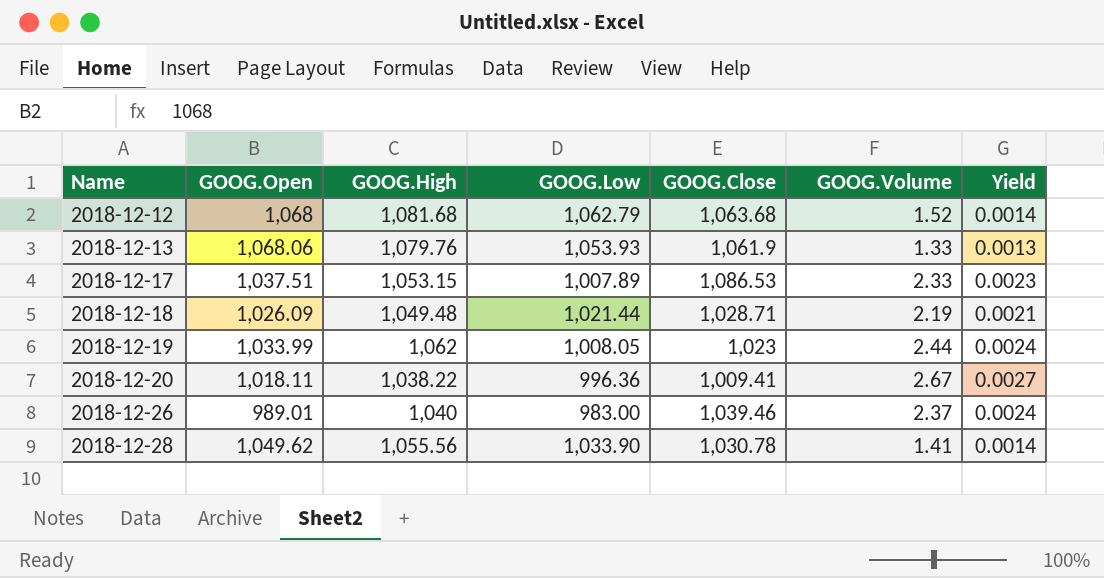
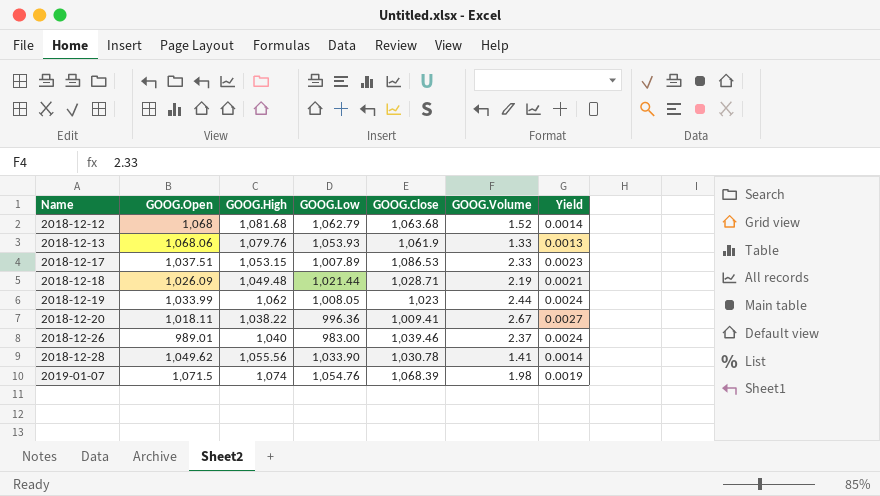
row 2019-01-07: none -> 1,071.5 | 1,074 | 1,054.76 | 1,068.39 | 1.98 | 0.0019

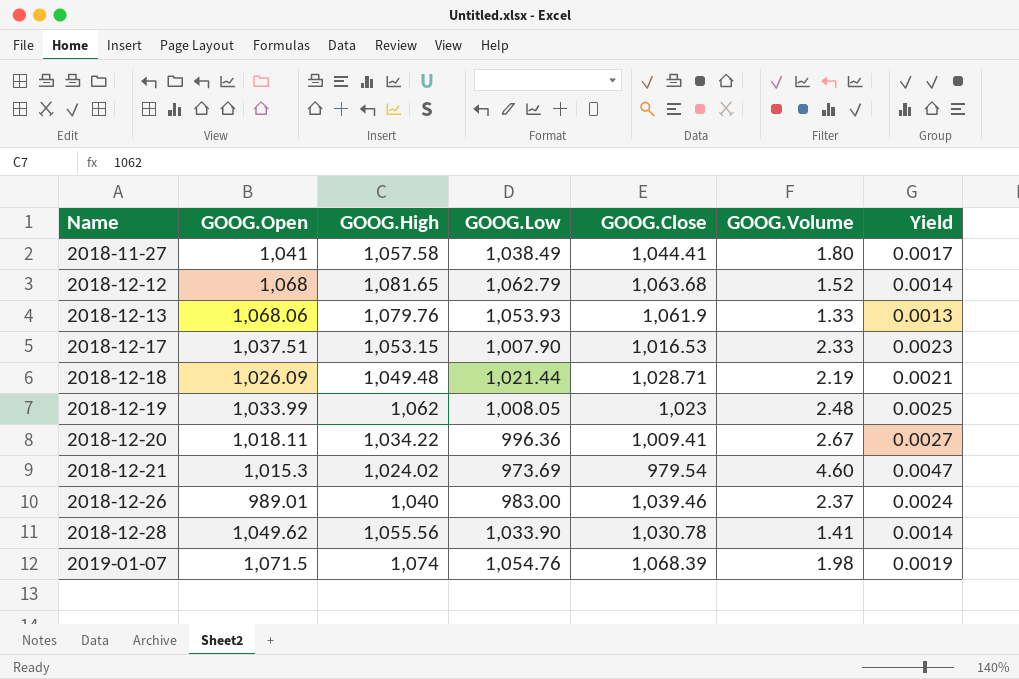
row 2018-11-27: none -> 1,041 | 1,057.58 | 1,038.49 | 1,044.41 | 1.80 | 0.0017
2018-12-12 | GOOG.High: 1,081.68 -> 1,081.65
2018-12-17 | GOOG.Low: 1,007.89 -> 1,007.90
2018-12-17 | GOOG.Close: 1,086.53 -> 1,016.53
2018-12-19 | GOOG.Volume: 2.44 -> 2.48
2018-12-19 | Yield: 0.0024 -> 0.0025
2018-12-20 | GOOG.High: 1,038.22 -> 1,034.22
row 2018-12-21: none -> 1,015.3 | 1,024.02 | 973.69 | 979.54 | 4.60 | 0.0047

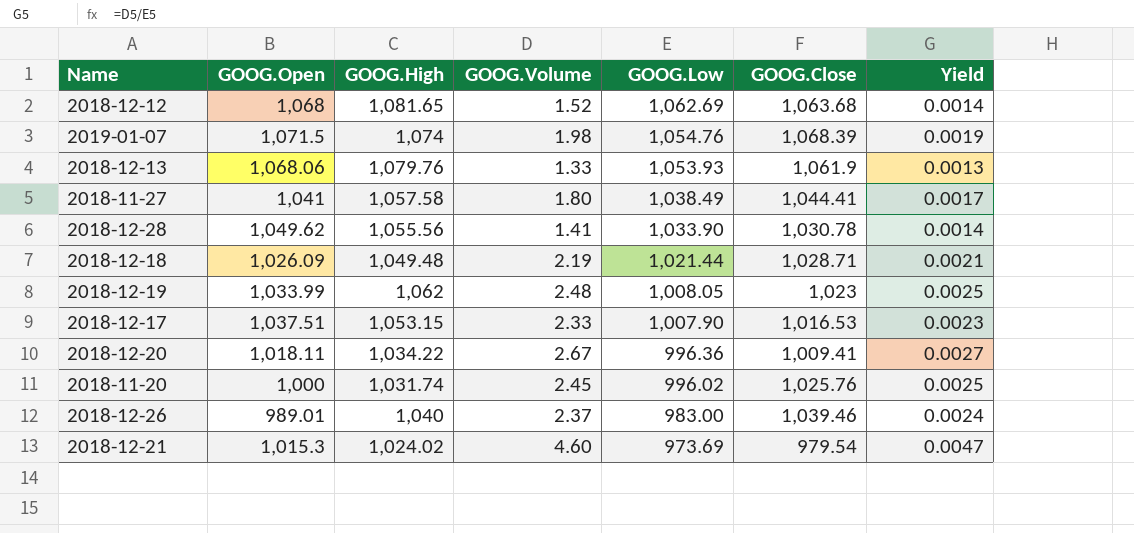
row order: Name ascending -> GOOG.Low descending
column GOOG.Volume | position: 6 -> 4
2018-12-12 | GOOG.Low: 1,062.79 -> 1,062.69
row 2018-11-20: none -> 1,000 | 1,031.74 | 2.45 | 996.02 | 1,025.76 | 0.0025

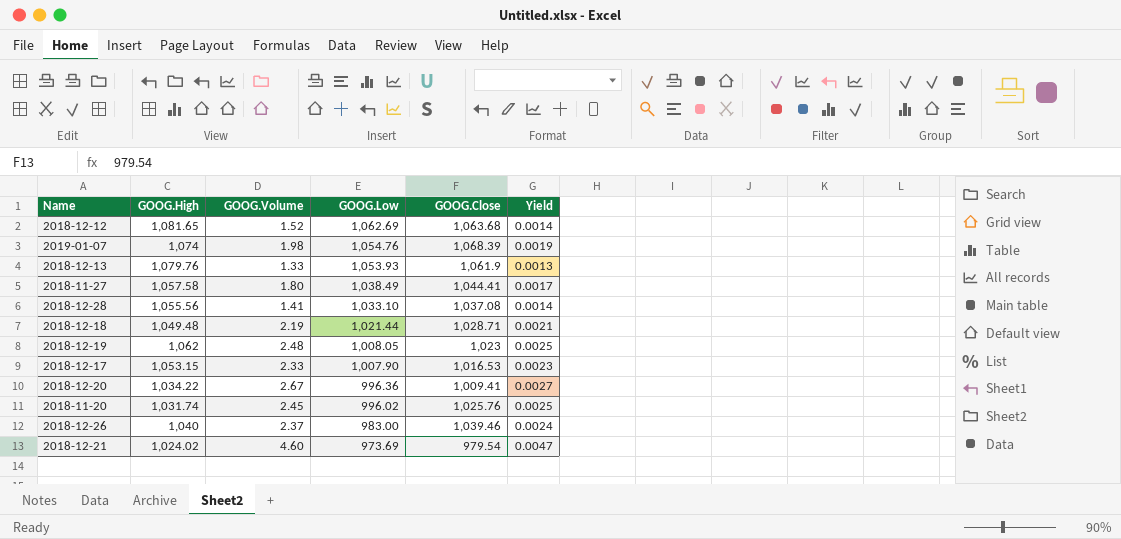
column GOOG.Open | position: 2 -> none
2018-12-28 | GOOG.Low: 1,033.90 -> 1,033.10
2018-12-28 | GOOG.Close: 1,030.78 -> 1,037.08

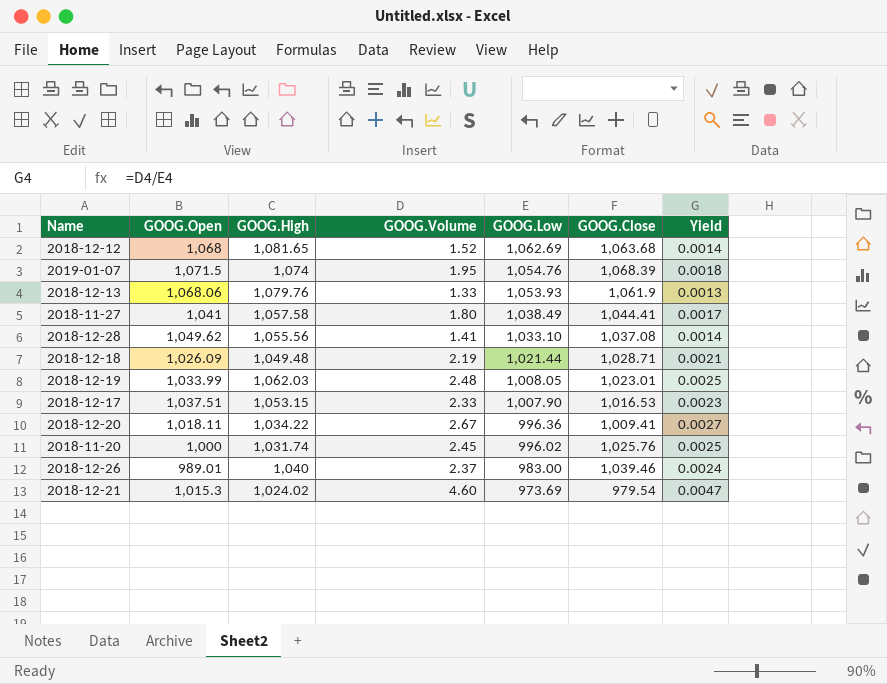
column GOOG.Open | position: none -> 2
2019-01-07 | GOOG.Volume: 1.98 -> 1.95
2019-01-07 | Yield: 0.0019 -> 0.0018
2018-12-19 | GOOG.High: 1,062 -> 1,062.03
2018-12-19 | GOOG.Close: 1,023 -> 1,023.01

